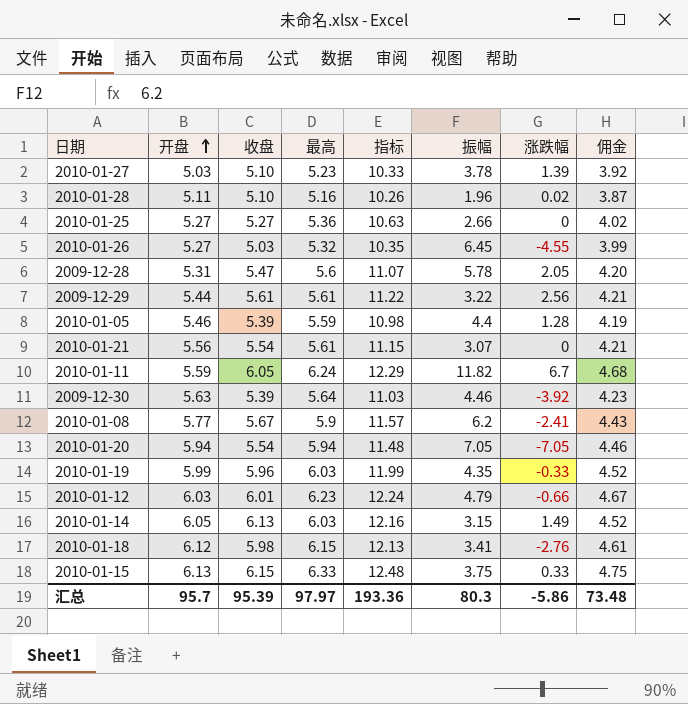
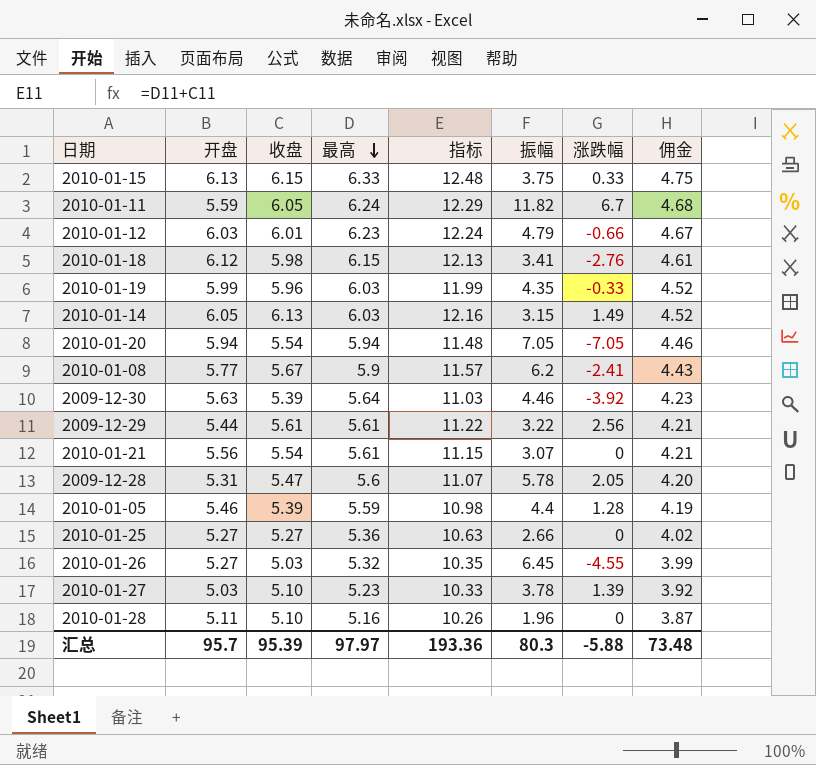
row order: 开盘 ascending -> 最高 descending
2010-01-28 | 涨跌幅: 0.02 -> 0
汇总 | 涨跌幅: -5.86 -> -5.88

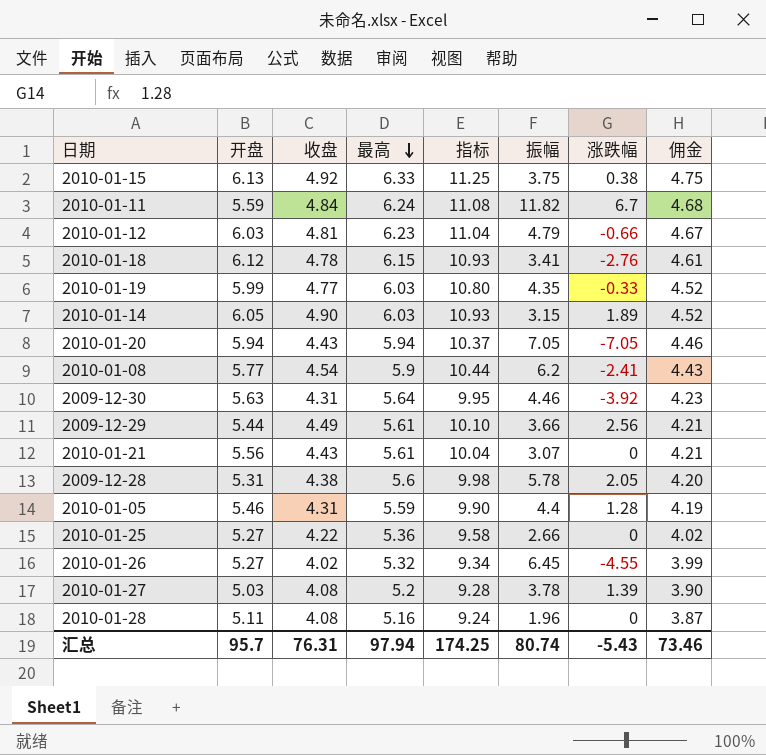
2010-01-15 | 收盘: 6.15 -> 4.92
2010-01-15 | 指标: 12.48 -> 11.25
2010-01-15 | 涨跌幅: 0.33 -> 0.38
2010-01-11 | 收盘: 6.05 -> 4.84
2010-01-11 | 指标: 12.29 -> 11.08
2010-01-12 | 收盘: 6.01 -> 4.81
2010-01-12 | 指标: 12.24 -> 11.04
2010-01-18 | 收盘: 5.98 -> 4.78
2010-01-18 | 指标: 12.13 -> 10.93
2010-01-19 | 收盘: 5.96 -> 4.77
2010-01-19 | 指标: 11.99 -> 10.80
2010-01-14 | 收盘: 6.13 -> 4.90
2010-01-14 | 指标: 12.16 -> 10.93
2010-01-14 | 涨跌幅: 1.49 -> 1.89
2010-01-20 | 收盘: 5.54 -> 4.43
2010-01-20 | 指标: 11.48 -> 10.37
2010-01-08 | 收盘: 5.67 -> 4.54
2010-01-08 | 指标: 11.57 -> 10.44
2009-12-30 | 收盘: 5.39 -> 4.31
2009-12-30 | 指标: 11.03 -> 9.95
2009-12-29 | 收盘: 5.61 -> 4.49
2009-12-29 | 指标: 11.22 -> 10.10
2009-12-29 | 振幅: 3.22 -> 3.66
2010-01-21 | 收盘: 5.54 -> 4.43
2010-01-21 | 指标: 11.15 -> 10.04
2009-12-28 | 收盘: 5.47 -> 4.38
2009-12-28 | 指标: 11.07 -> 9.98
2010-01-05 | 收盘: 5.39 -> 4.31
2010-01-05 | 指标: 10.98 -> 9.90
2010-01-25 | 收盘: 5.27 -> 4.22
2010-01-25 | 指标: 10.63 -> 9.58
2010-01-26 | 收盘: 5.03 -> 4.02
2010-01-26 | 指标: 10.35 -> 9.34
2010-01-27 | 收盘: 5.10 -> 4.08
2010-01-27 | 最高: 5.23 -> 5.2
2010-01-27 | 指标: 10.33 -> 9.28
2010-01-27 | 佣金: 3.92 -> 3.90
2010-01-28 | 收盘: 5.10 -> 4.08
2010-01-28 | 指标: 10.26 -> 9.24
汇总 | 收盘: 95.39 -> 76.31
汇总 | 最高: 97.97 -> 97.94
汇总 | 指标: 193.36 -> 174.25
汇总 | 振幅: 80.3 -> 80.74
汇总 | 涨跌幅: -5.88 -> -5.43
汇总 | 佣金: 73.48 -> 73.46

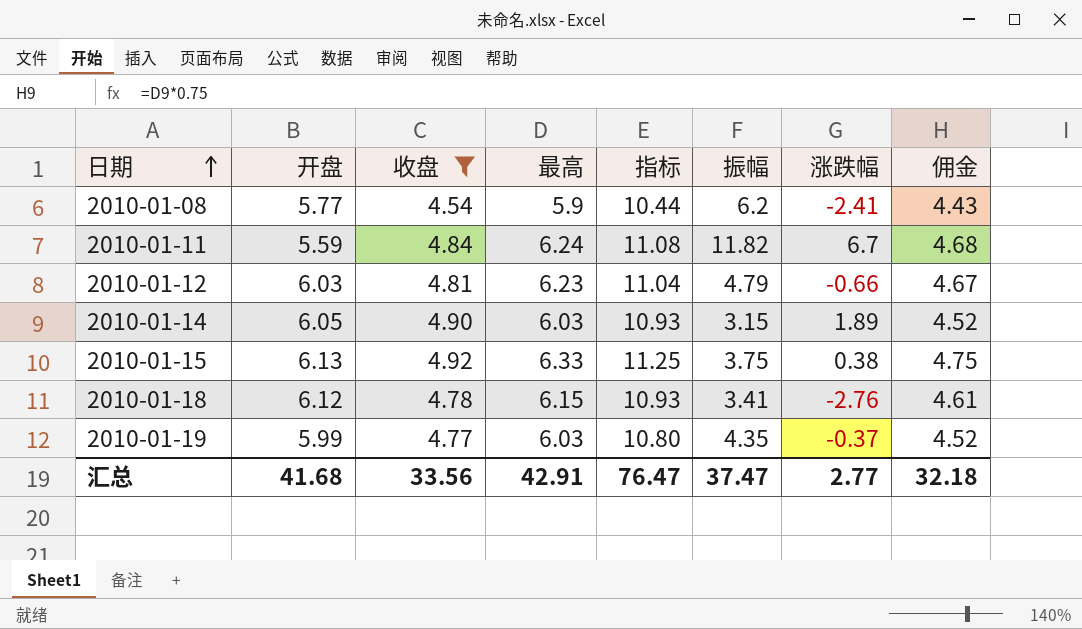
filter: none -> 收盘 >= 4.54
row order: 最高 descending -> 日期 ascending
2010-01-19 | 涨跌幅: -0.33 -> -0.37
汇总 | 开盘: 95.7 -> 41.68
汇总 | 收盘: 76.31 -> 33.56
汇总 | 最高: 97.94 -> 42.91
汇总 | 指标: 174.25 -> 76.47
汇总 | 振幅: 80.74 -> 37.47
汇总 | 涨跌幅: -5.43 -> 2.77
汇总 | 佣金: 73.46 -> 32.18

